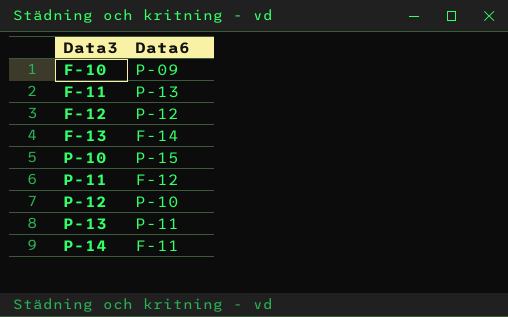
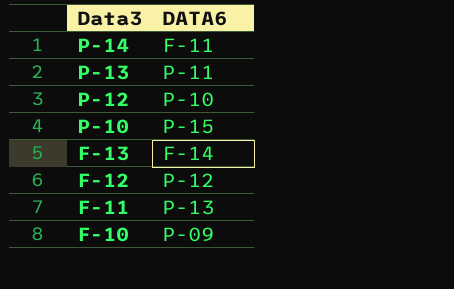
row order: Data3 ascending -> Data3 descending
column name: Data6 -> DATA6
row P-11: F-12 -> none

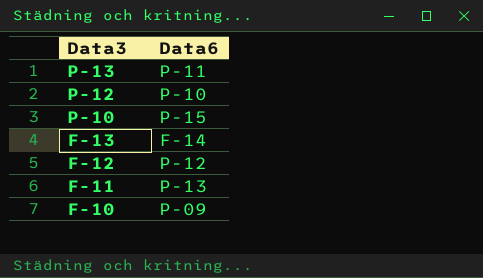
column name: DATA6 -> Data6
row P-14: F-11 -> none

